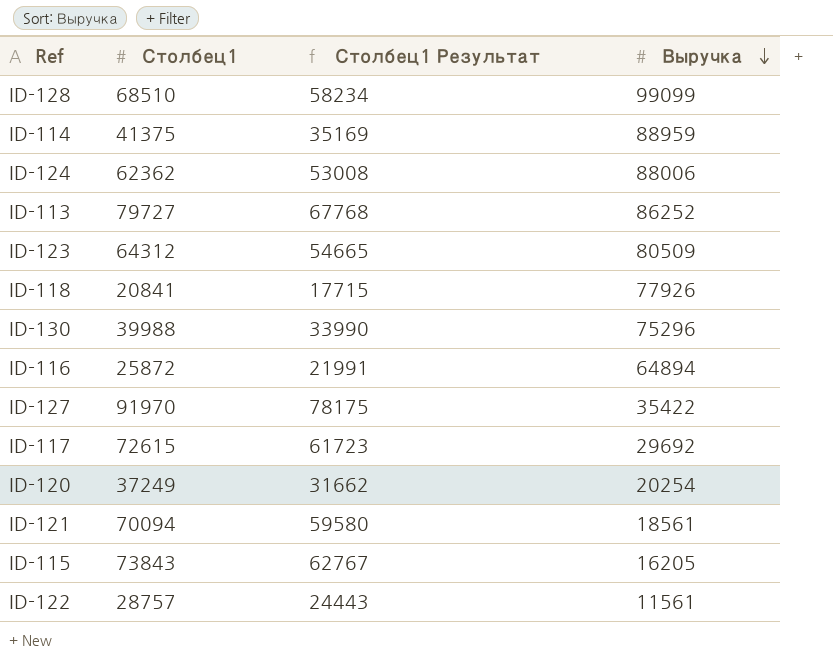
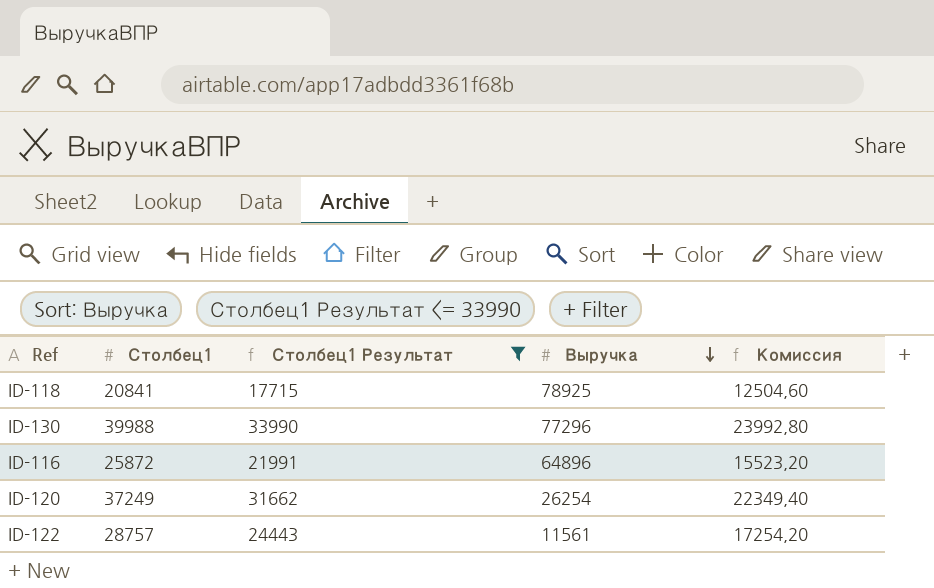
filter: none -> Столбец1 Результат <= 33990
column Комиссия | formula: none -> [Столбец1] * 0,6
ID-118 | Выручка: 77926 -> 78925
ID-130 | Выручка: 75296 -> 77296
ID-116 | Выручка: 64894 -> 64896
ID-120 | Выручка: 20254 -> 26254

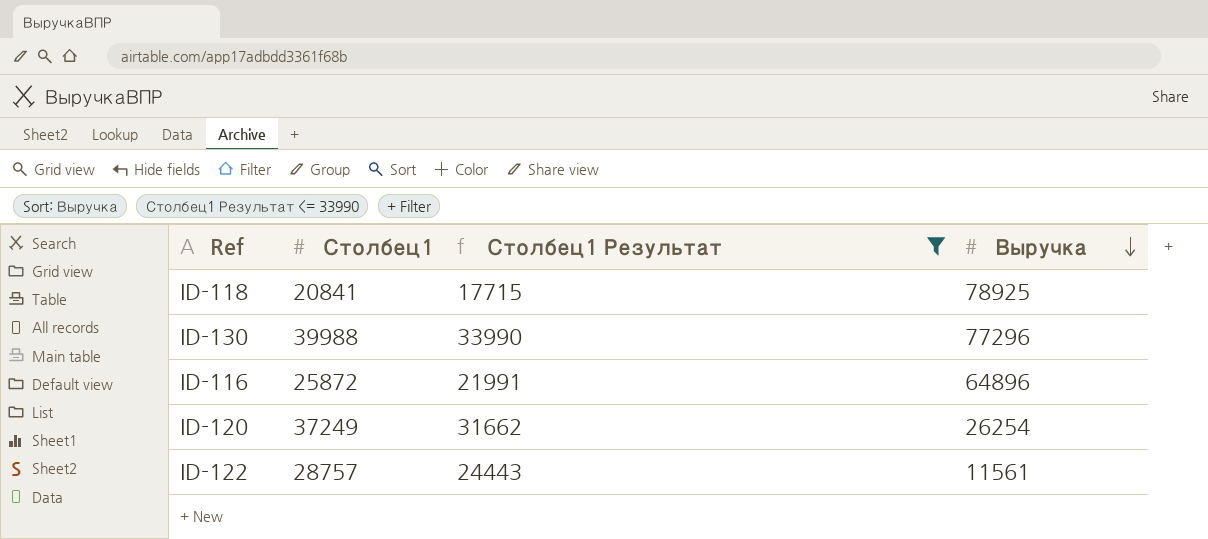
column Комиссия | formula: [Столбец1] * 0,6 -> none

